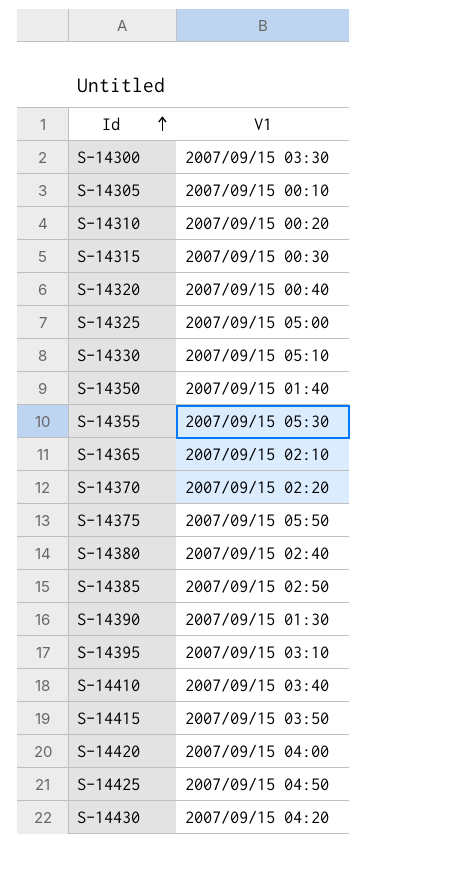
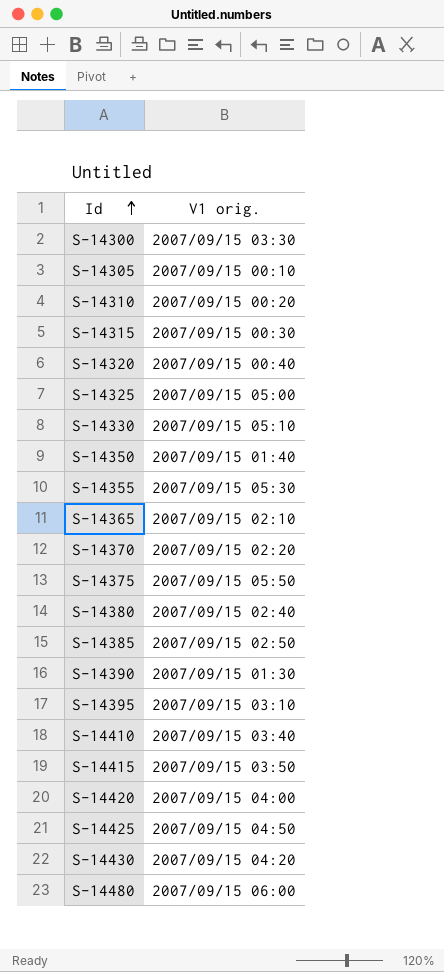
column name: V1 -> V1 orig.
row S-14480: none -> 2007/09/15 06:00

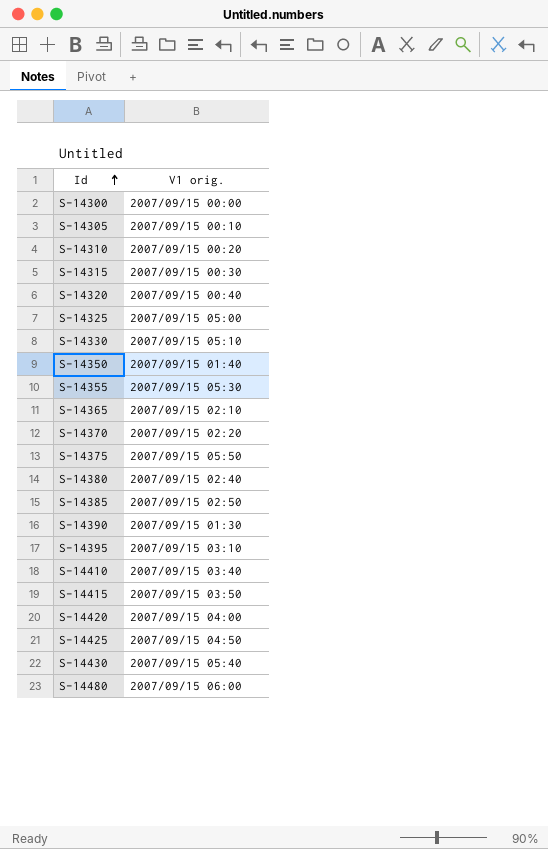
S-14300 | V1 orig.: 2007/09/15 03:30 -> 2007/09/15 00:00
S-14430 | V1 orig.: 2007/09/15 04:20 -> 2007/09/15 05:40

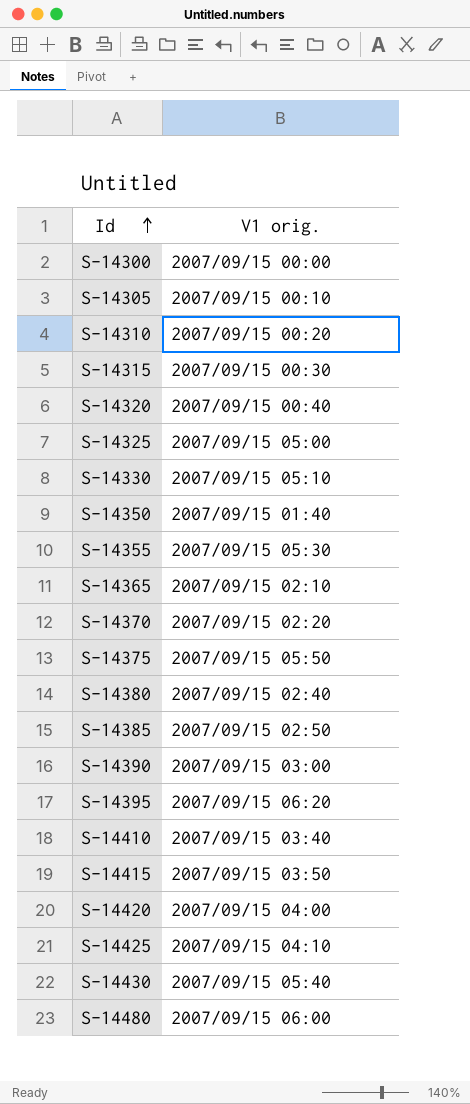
S-14390 | V1 orig.: 2007/09/15 01:30 -> 2007/09/15 03:00
S-14395 | V1 orig.: 2007/09/15 03:10 -> 2007/09/15 06:20
S-14425 | V1 orig.: 2007/09/15 04:50 -> 2007/09/15 04:10

